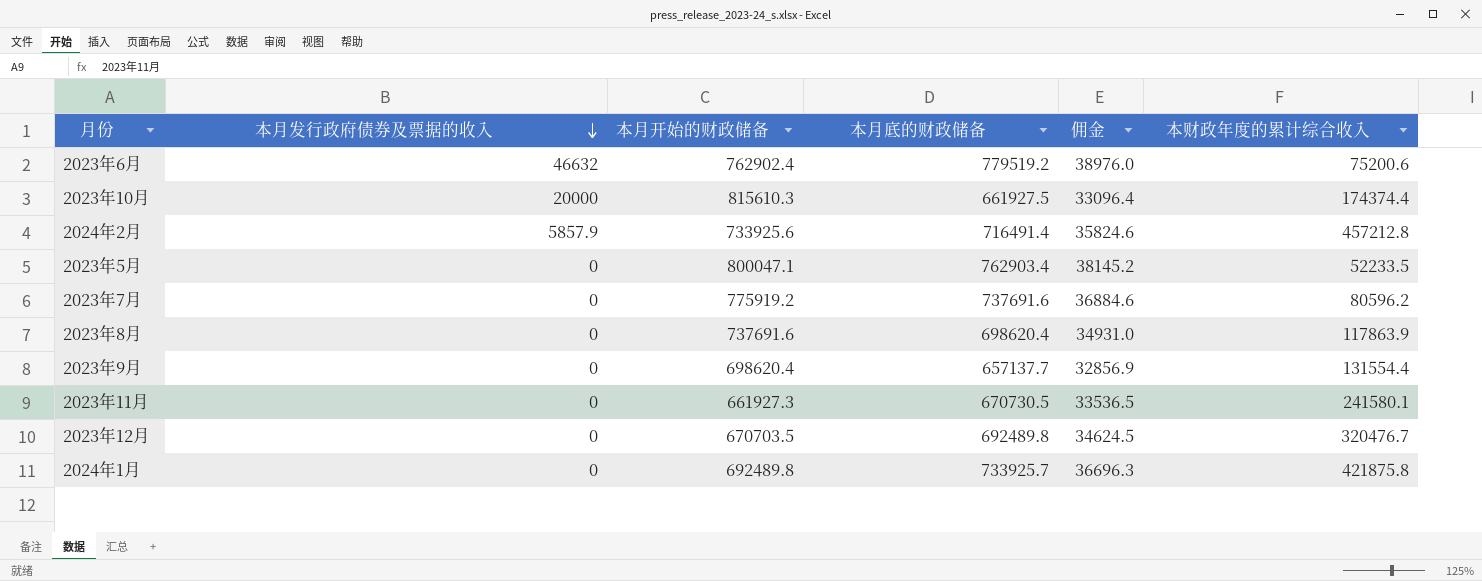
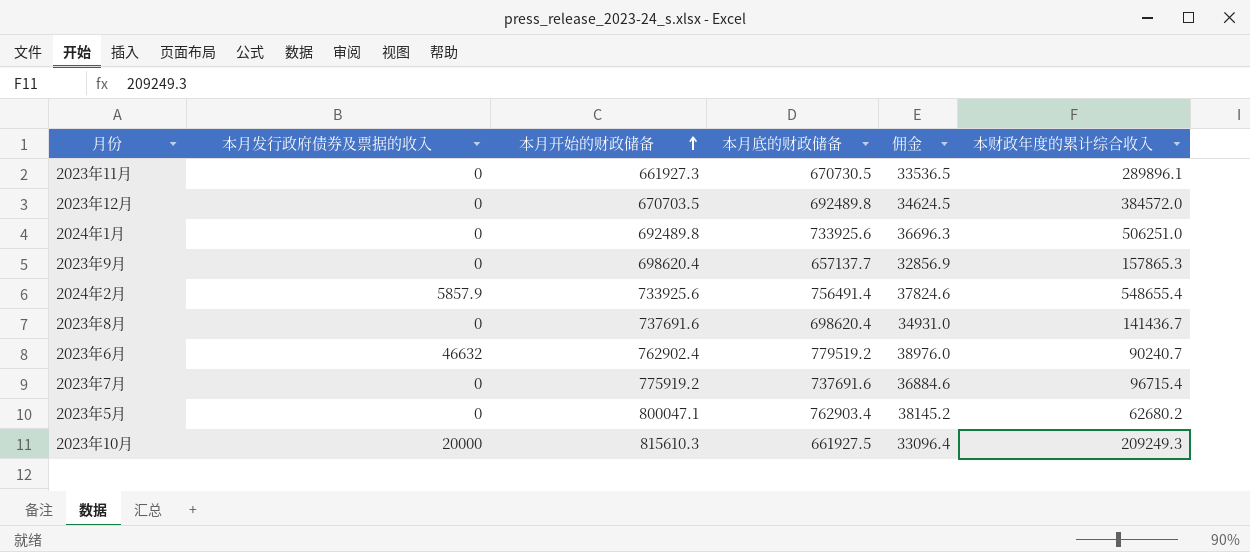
row order: 本月发行政府债券及票据的收入 descending -> 本月开始的财政储备 ascending
2023年11月 | 本财政年度的累计综合收入: 241580.1 -> 289896.1
2023年12月 | 本财政年度的累计综合收入: 320476.7 -> 384572.0
2024年1月 | 本月底的财政储备: 733925.7 -> 733925.6
2024年1月 | 本财政年度的累计综合收入: 421875.8 -> 506251.0
2023年9月 | 本财政年度的累计综合收入: 131554.4 -> 157865.3
2024年2月 | 本月底的财政储备: 716491.4 -> 756491.4
2024年2月 | 佣金: 35824.6 -> 37824.6
2024年2月 | 本财政年度的累计综合收入: 457212.8 -> 548655.4
2023年8月 | 本财政年度的累计综合收入: 117863.9 -> 141436.7
2023年6月 | 本财政年度的累计综合收入: 75200.6 -> 90240.7
2023年7月 | 本财政年度的累计综合收入: 80596.2 -> 96715.4
2023年5月 | 本财政年度的累计综合收入: 52233.5 -> 62680.2
2023年10月 | 本财政年度的累计综合收入: 174374.4 -> 209249.3

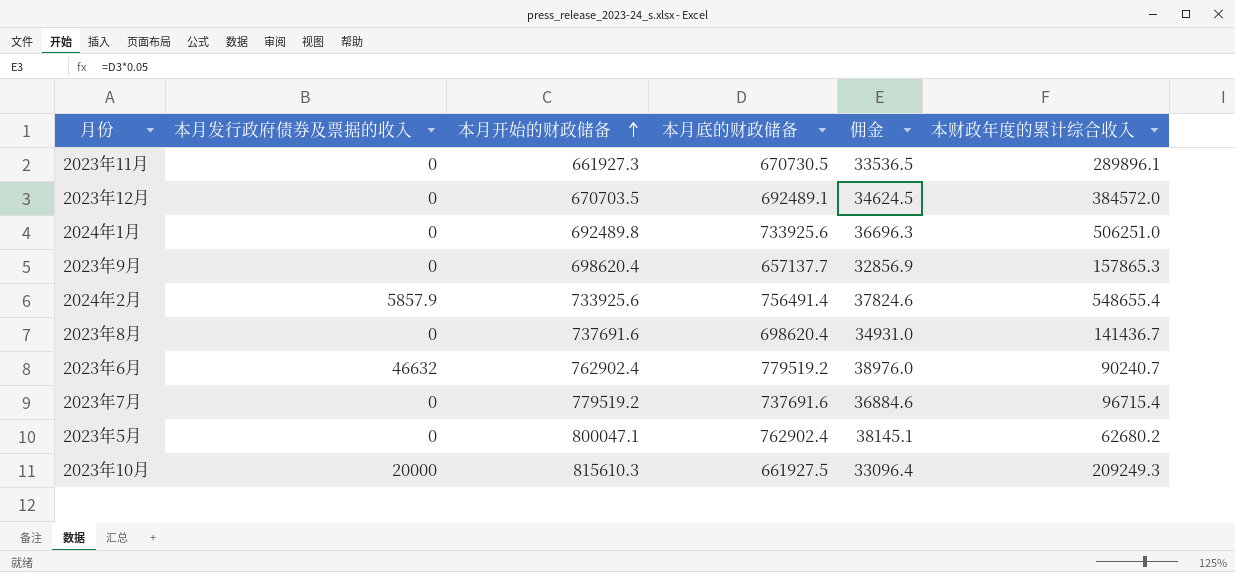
2023年12月 | 本月底的财政储备: 692489.8 -> 692489.1
2023年7月 | 本月开始的财政储备: 775919.2 -> 779519.2
2023年5月 | 本月底的财政储备: 762903.4 -> 762902.4
2023年5月 | 佣金: 38145.2 -> 38145.1

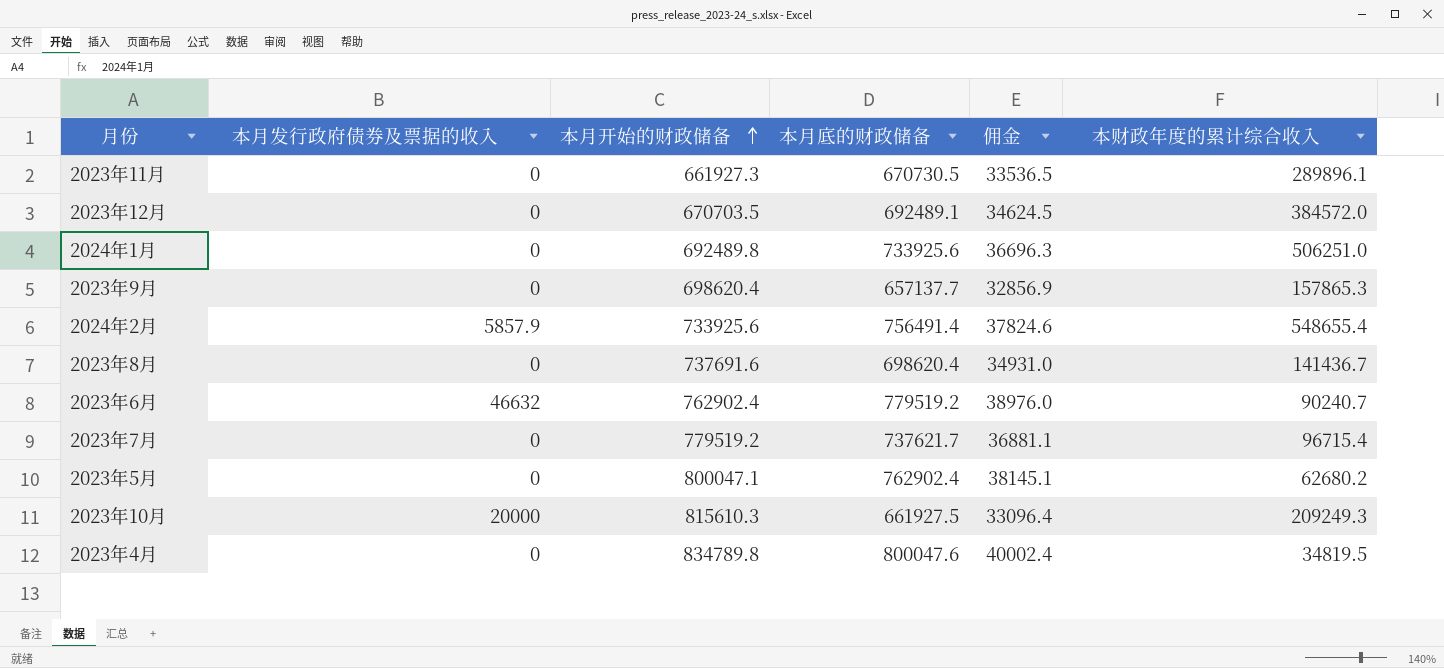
2023年7月 | 本月底的财政储备: 737691.6 -> 737621.7
2023年7月 | 佣金: 36884.6 -> 36881.1
row 2023年4月: none -> 0 | 834789.8 | 800047.6 | 40002.4 | 34819.5

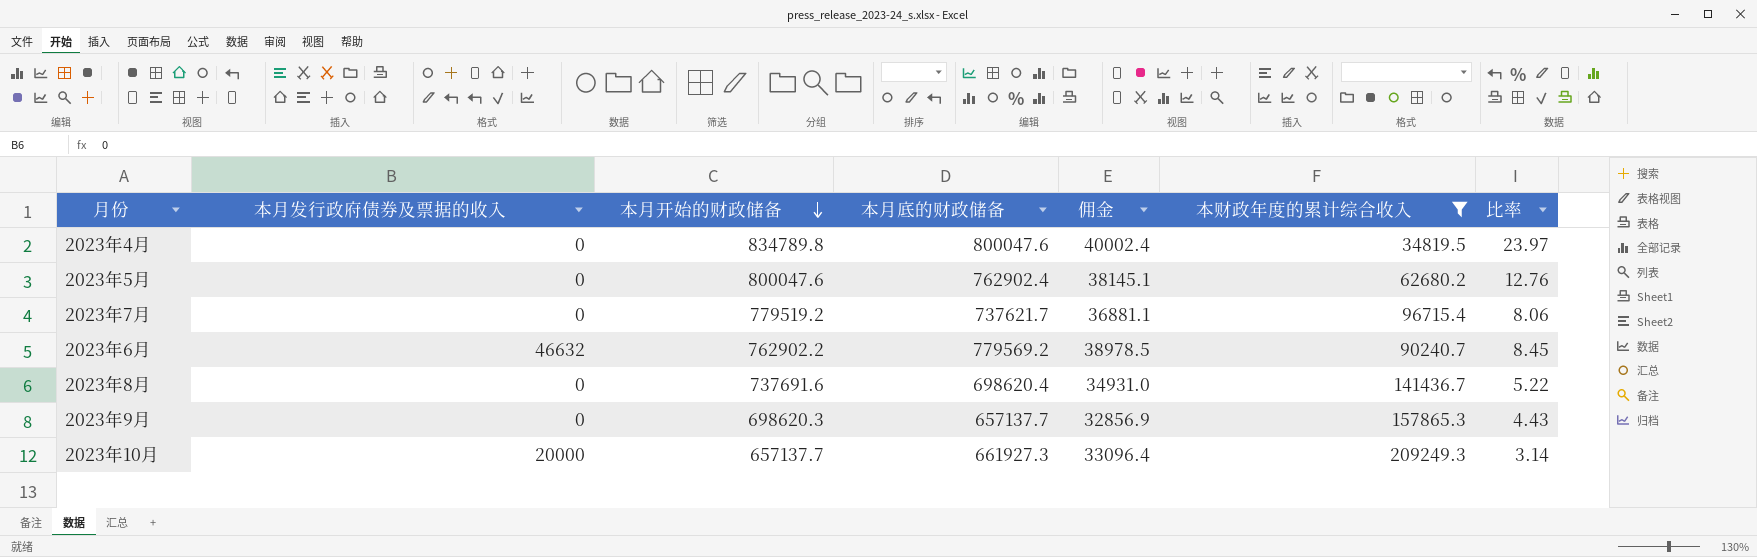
filter: none -> 本财政年度的累计综合收入 <= 209249.3
row order: 本月开始的财政储备 ascending -> 本月开始的财政储备 descending
column 比率 | formula: none -> [本月开始的财政储备] / [本财政年度的累计综合收入]
2023年5月 | 本月开始的财政储备: 800047.1 -> 800047.6
2023年6月 | 本月开始的财政储备: 762902.4 -> 762902.2
2023年6月 | 本月底的财政储备: 779519.2 -> 779569.2
2023年6月 | 佣金: 38976.0 -> 38978.5
2023年9月 | 本月开始的财政储备: 698620.4 -> 698620.3
2023年10月 | 本月开始的财政储备: 815610.3 -> 657137.7
2023年10月 | 本月底的财政储备: 661927.5 -> 661927.3

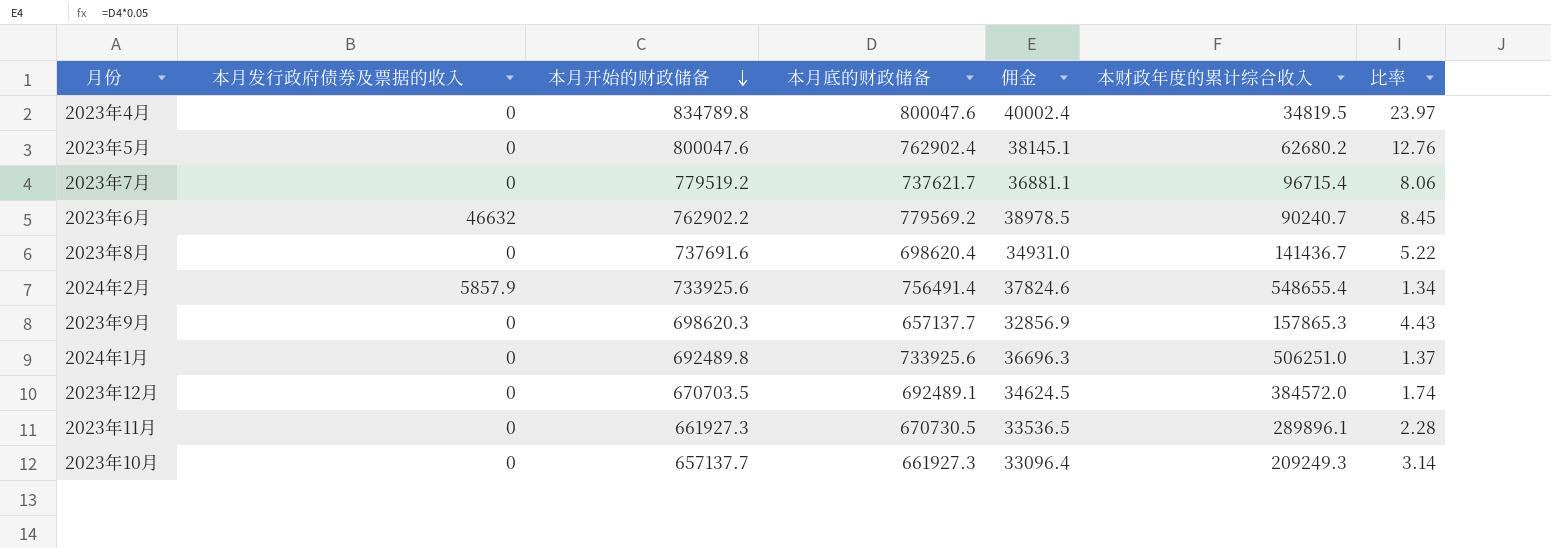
filter: 本财政年度的累计综合收入 <= 209249.3 -> none
2023年10月 | 本月发行政府债券及票据的收入: 20000 -> 0

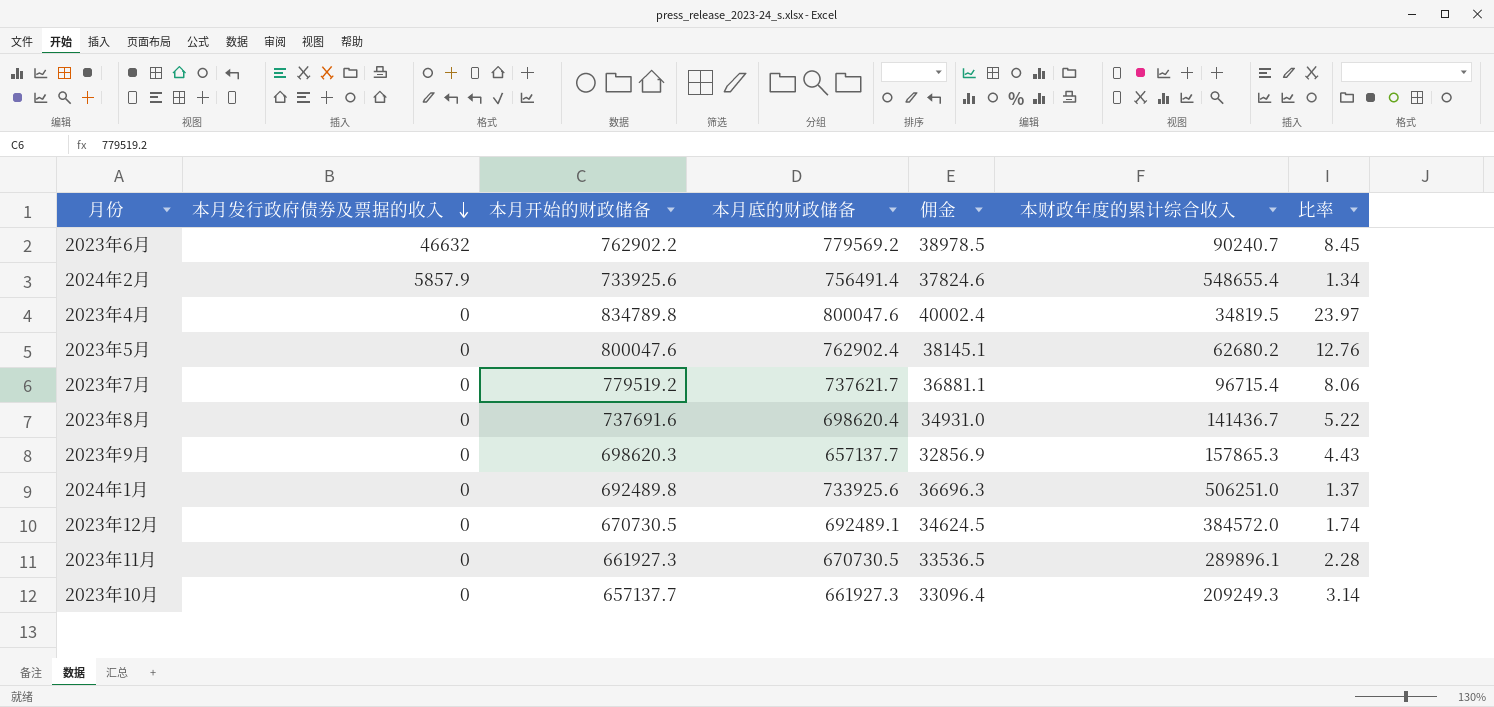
row order: 本月开始的财政储备 descending -> 本月发行政府债券及票据的收入 descending
2023年12月 | 本月开始的财政储备: 670703.5 -> 670730.5

